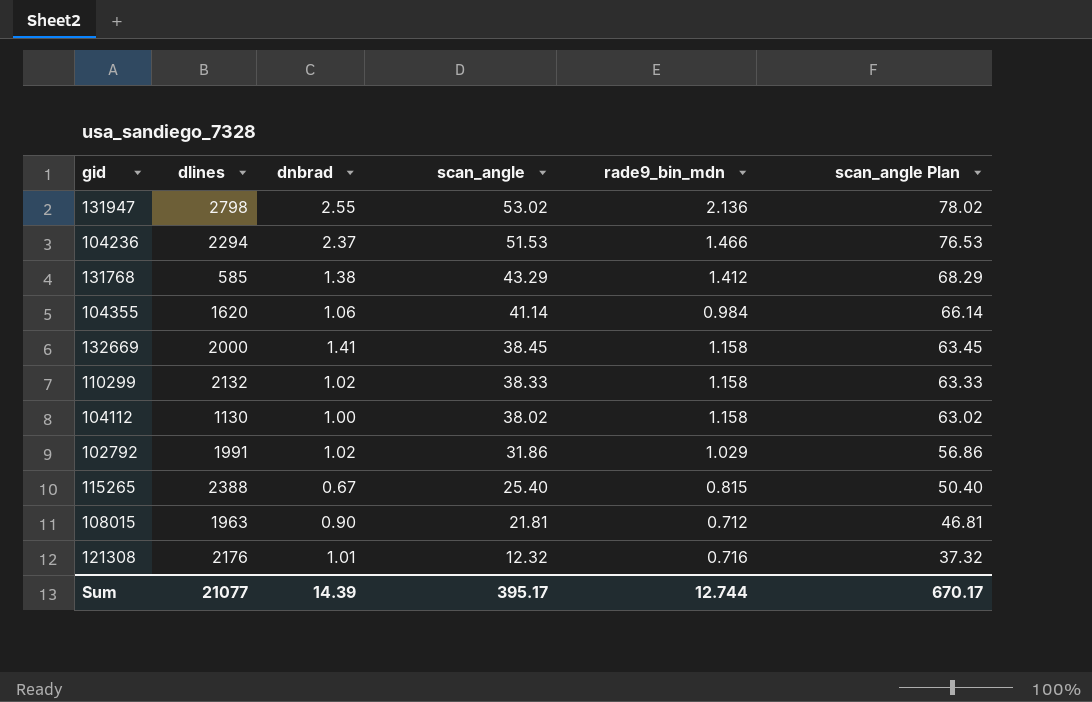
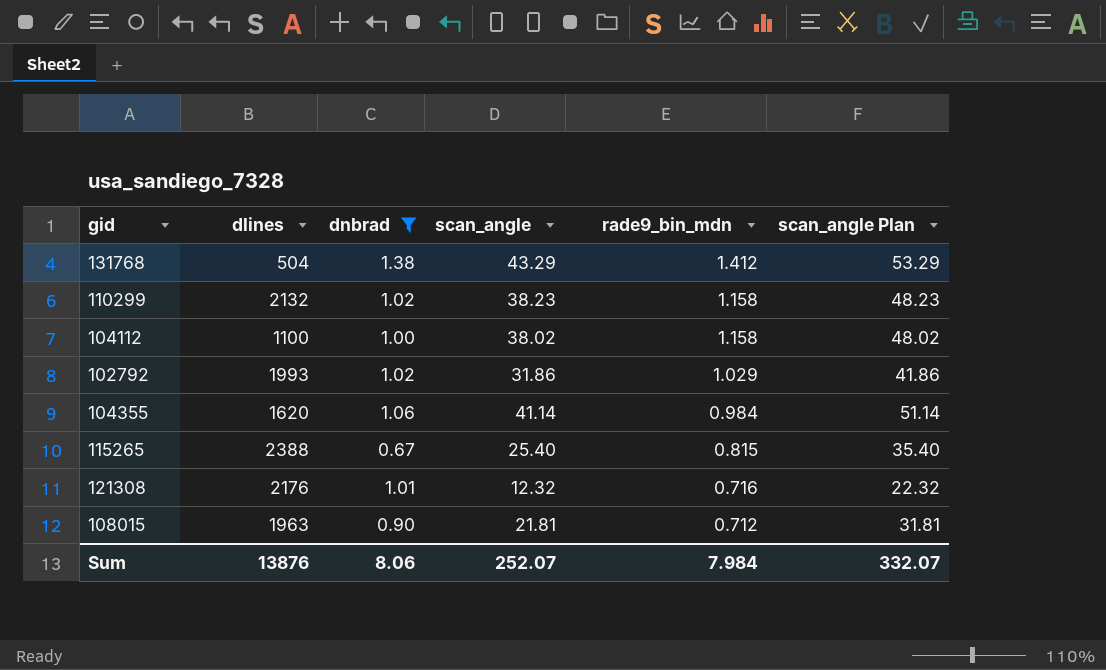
filter: none -> dnbrad <= 1.38
row order: scan_angle descending -> rade9_bin_mdn descending
column scan_angle Plan | formula: [scan_angle] + 25 -> [scan_angle] + 10
131768 | dlines: 585 -> 504
110299 | scan_angle: 38.33 -> 38.23
104112 | dlines: 1130 -> 1100
102792 | dlines: 1991 -> 1993
Sum | dlines: 21077 -> 13876
Sum | dnbrad: 14.39 -> 8.06
Sum | scan_angle: 395.17 -> 252.07
Sum | rade9_bin_mdn: 12.744 -> 7.984
Sum | scan_angle Plan: 670.17 -> 332.07

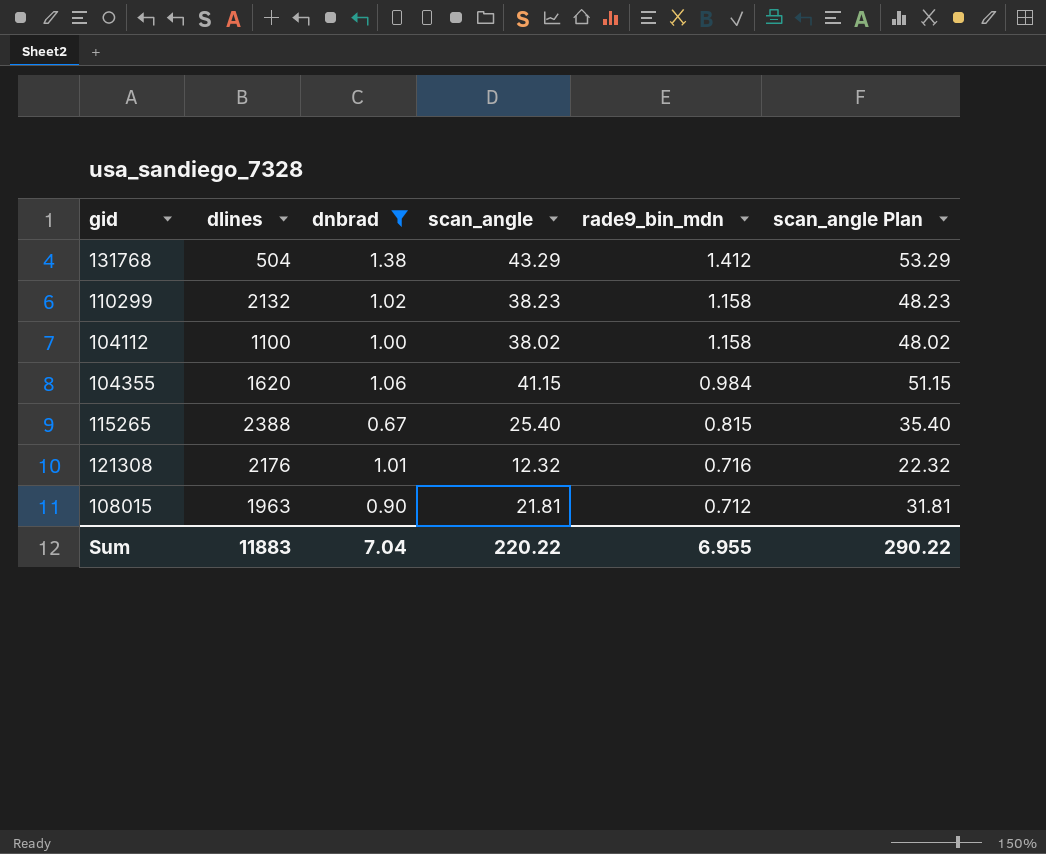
row 102792: 1993 | 1.02 | 31.86 | 1.029 | 41.86 -> none
104355 | scan_angle: 41.14 -> 41.15
104355 | scan_angle Plan: 51.14 -> 51.15
Sum | dlines: 13876 -> 11883
Sum | dnbrad: 8.06 -> 7.04
Sum | scan_angle: 252.07 -> 220.22
Sum | rade9_bin_mdn: 7.984 -> 6.955
Sum | scan_angle Plan: 332.07 -> 290.22

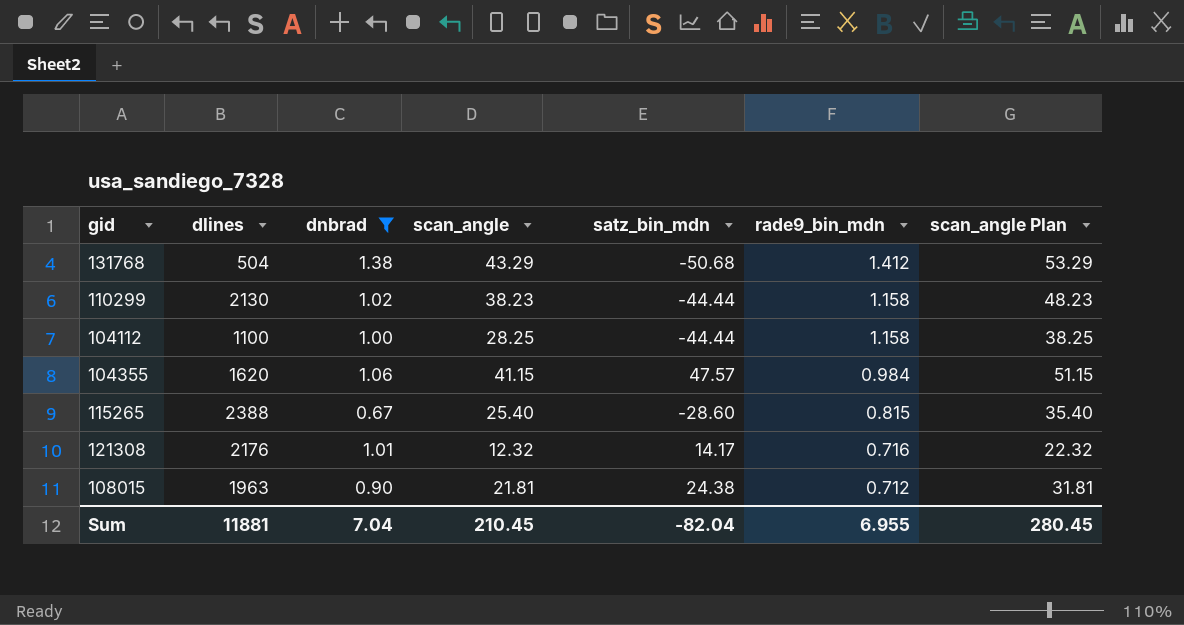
column satz_bin_mdn | position: none -> 5
110299 | dlines: 2132 -> 2130
104112 | scan_angle: 38.02 -> 28.25
104112 | scan_angle Plan: 48.02 -> 38.25
Sum | dlines: 11883 -> 11881
Sum | scan_angle: 220.22 -> 210.45
Sum | scan_angle Plan: 290.22 -> 280.45

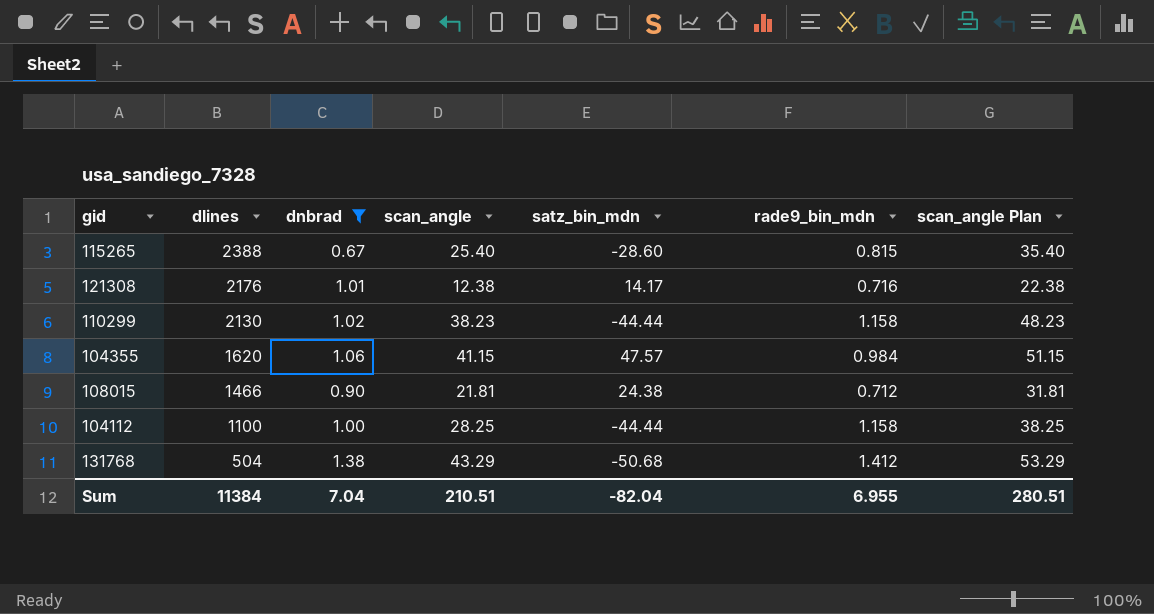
row order: rade9_bin_mdn descending -> dlines descending
121308 | scan_angle: 12.32 -> 12.38
121308 | scan_angle Plan: 22.32 -> 22.38
108015 | dlines: 1963 -> 1466
Sum | dlines: 11881 -> 11384
Sum | scan_angle: 210.45 -> 210.51
Sum | scan_angle Plan: 280.45 -> 280.51

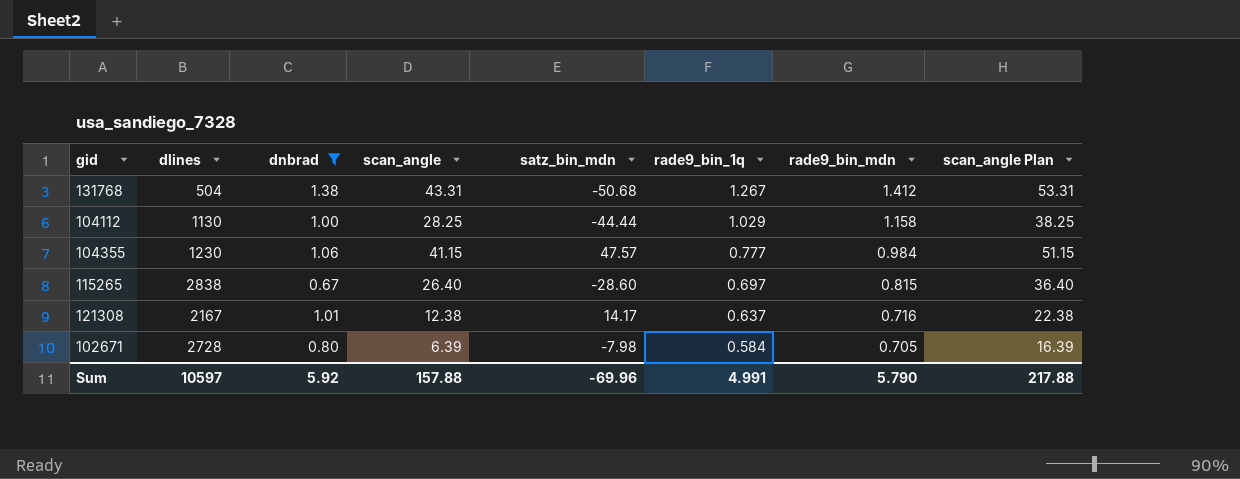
row order: dlines descending -> rade9_bin_1q descending
column rade9_bin_1q | position: none -> 6
row 110299: 2130 | 1.02 | 38.23 | -44.44 | 1.158 | 48.23 -> none
row 108015: 1466 | 0.90 | 21.81 | 24.38 | 0.712 | 31.81 -> none
131768 | scan_angle: 43.29 -> 43.31
131768 | scan_angle Plan: 53.29 -> 53.31
104112 | dlines: 1100 -> 1130
104355 | dlines: 1620 -> 1230
115265 | dlines: 2388 -> 2838
115265 | scan_angle: 25.40 -> 26.40
115265 | scan_angle Plan: 35.40 -> 36.40
121308 | dlines: 2176 -> 2167
row 102671: none -> 2728 | 0.80 | 6.39 | -7.98 | 0.584 | 0.705 | 16.39
Sum | dlines: 11384 -> 10597
Sum | dnbrad: 7.04 -> 5.92
Sum | scan_angle: 210.51 -> 157.88
Sum | satz_bin_mdn: -82.04 -> -69.96
Sum | rade9_bin_mdn: 6.955 -> 5.790
Sum | scan_angle Plan: 280.51 -> 217.88

